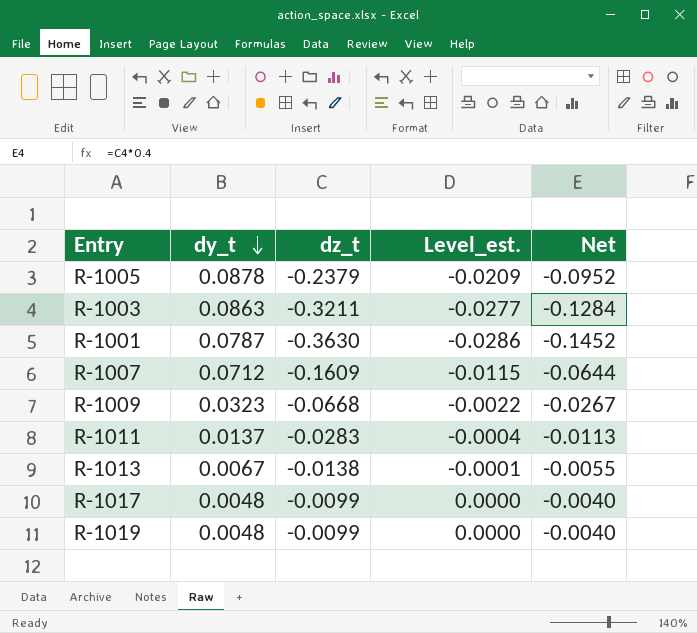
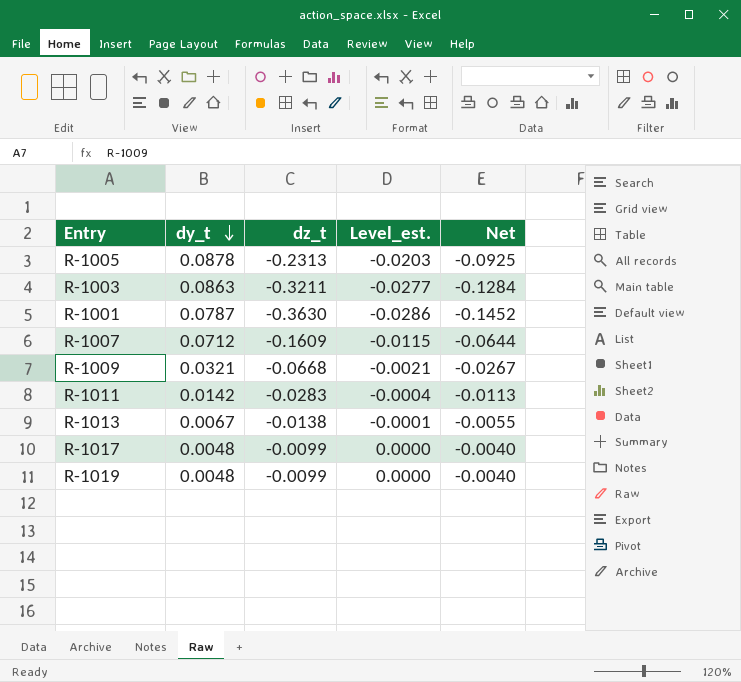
R-1005 | dz_t: -0.2379 -> -0.2313
R-1005 | Level_est.: -0.0209 -> -0.0203
R-1005 | Net: -0.0952 -> -0.0925
R-1009 | dy_t: 0.0323 -> 0.0321
R-1009 | Level_est.: -0.0022 -> -0.0021
R-1011 | dy_t: 0.0137 -> 0.0142

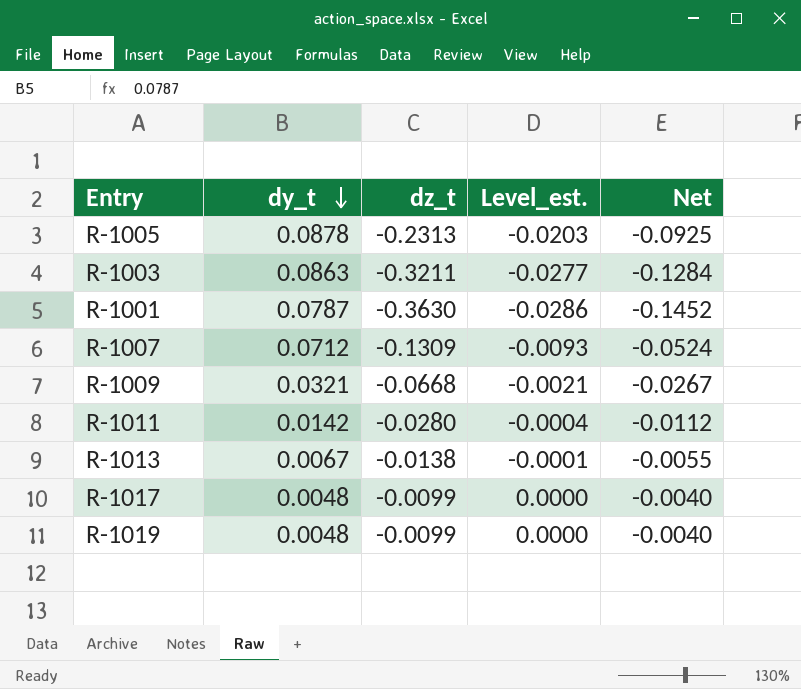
R-1007 | dz_t: -0.1609 -> -0.1309
R-1007 | Level_est.: -0.0115 -> -0.0093
R-1007 | Net: -0.0644 -> -0.0524
R-1011 | dz_t: -0.0283 -> -0.0280
R-1011 | Net: -0.0113 -> -0.0112

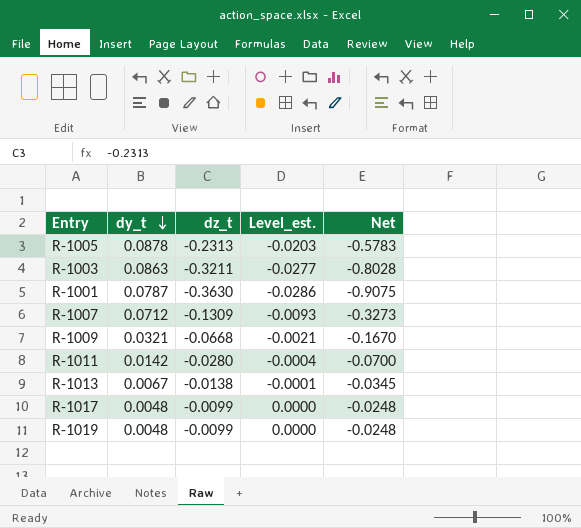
column Net | formula: [dz_t] * 0.4 -> [dz_t] * 2.5

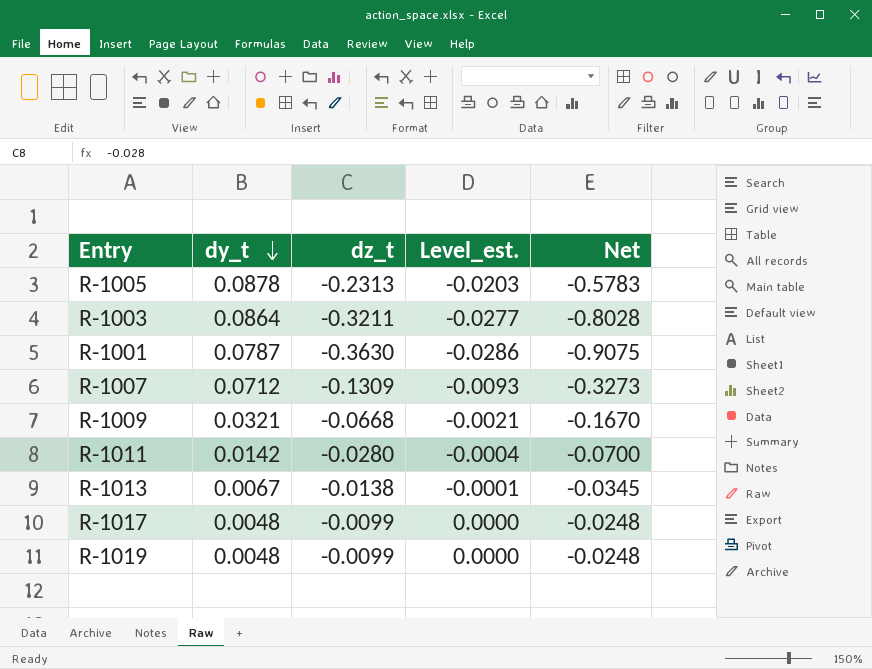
R-1003 | dy_t: 0.0863 -> 0.0864

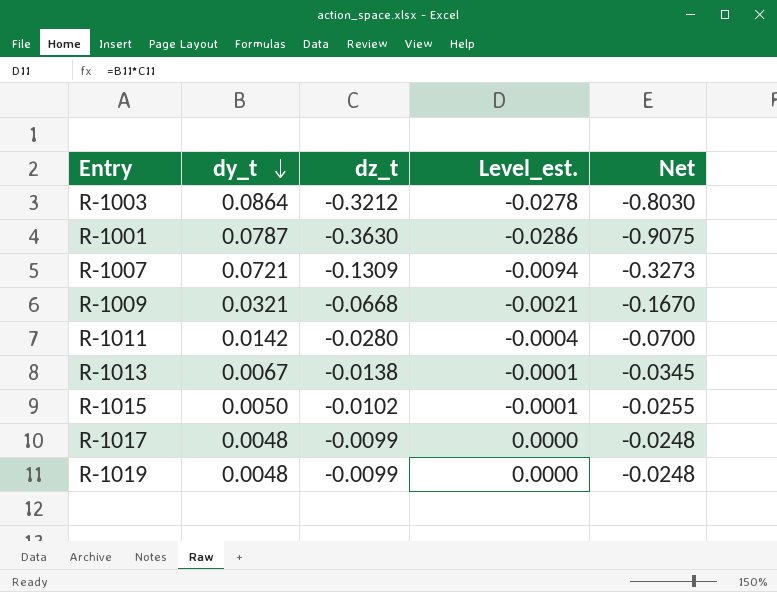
row R-1005: 0.0878 | -0.2313 | -0.0203 | -0.5783 -> none
R-1003 | dz_t: -0.3211 -> -0.3212
R-1003 | Level_est.: -0.0277 -> -0.0278
R-1003 | Net: -0.8028 -> -0.8030
R-1007 | dy_t: 0.0712 -> 0.0721
R-1007 | Level_est.: -0.0093 -> -0.0094
row R-1015: none -> 0.0050 | -0.0102 | -0.0001 | -0.0255

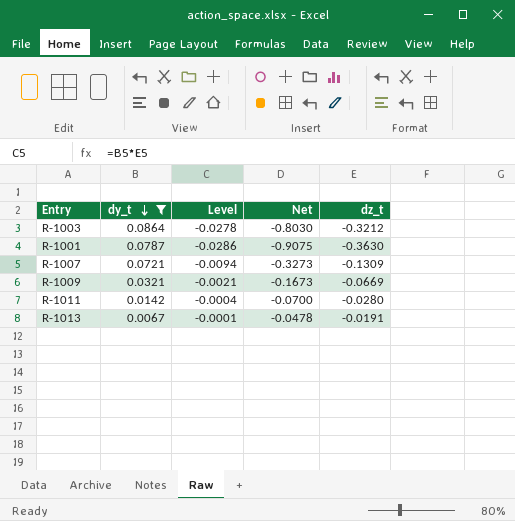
filter: none -> dy_t >= 0.0067
column name: Level_est. -> Level
column dz_t | position: 3 -> 5
R-1009 | Net: -0.1670 -> -0.1673
R-1009 | dz_t: -0.0668 -> -0.0669
R-1013 | Net: -0.0345 -> -0.0478
R-1013 | dz_t: -0.0138 -> -0.0191

